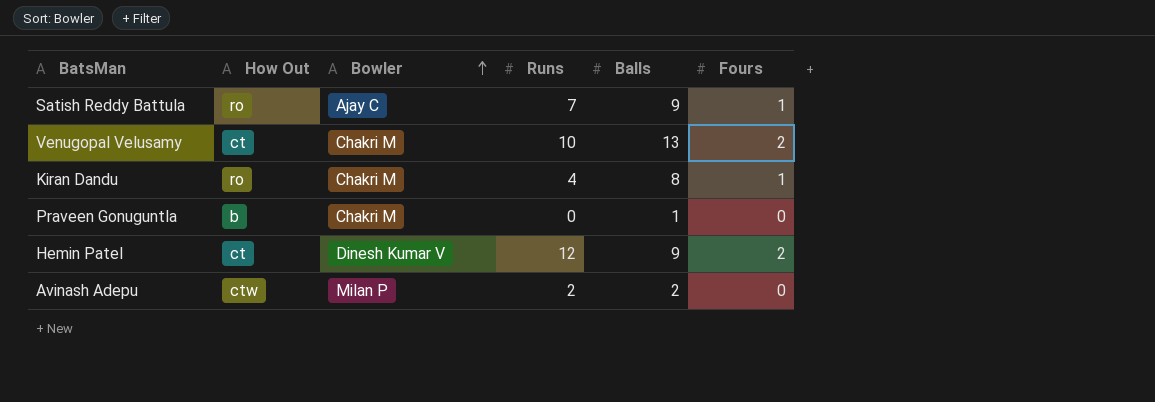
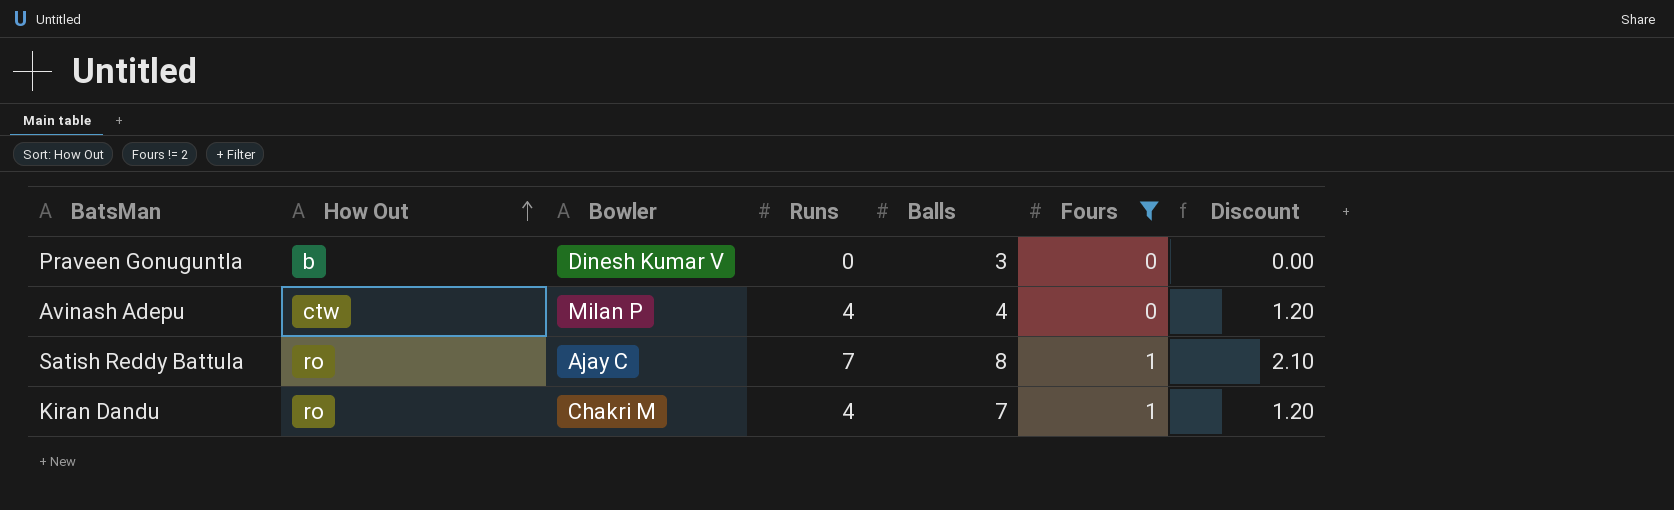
filter: none -> Fours != 2
row order: Bowler ascending -> How Out ascending
column Discount | formula: none -> [Runs] * 0.3
Praveen Gonuguntla | Bowler: Chakri M -> Dinesh Kumar V
Praveen Gonuguntla | Balls: 1 -> 3
Avinash Adepu | Runs: 2 -> 4
Avinash Adepu | Balls: 2 -> 4
Satish Reddy Battula | Balls: 9 -> 8
Kiran Dandu | Balls: 8 -> 7

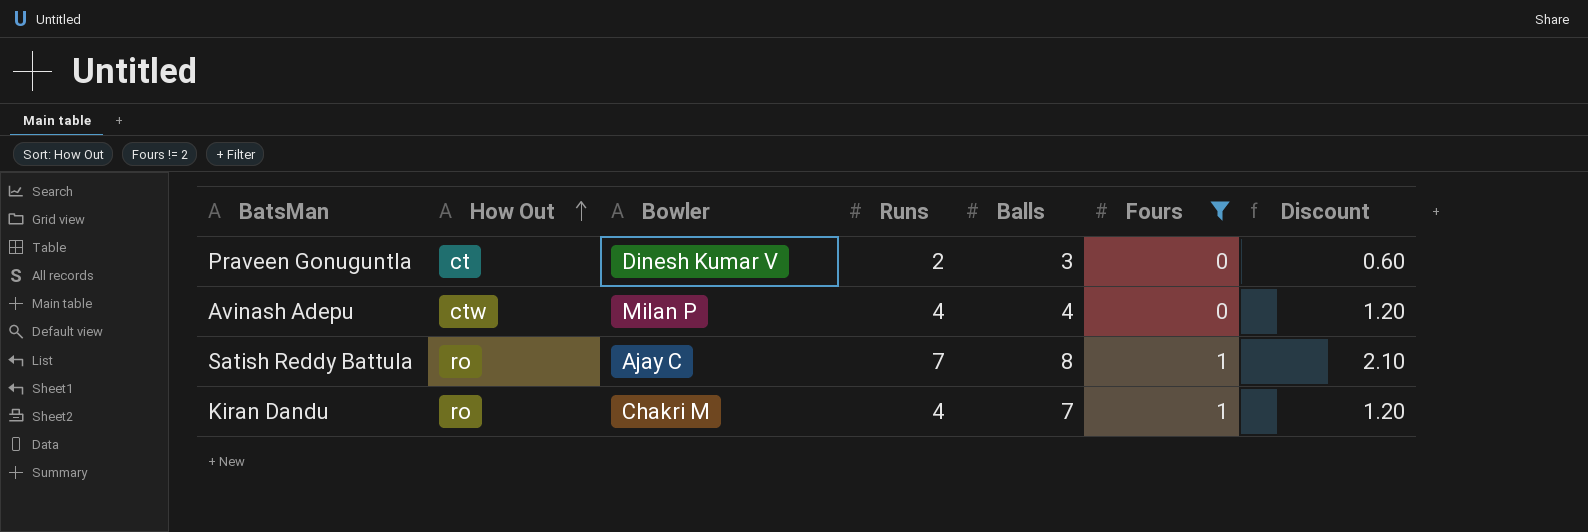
Praveen Gonuguntla | How Out: b -> ct
Praveen Gonuguntla | Runs: 0 -> 2
Praveen Gonuguntla | Discount: 0.00 -> 0.60

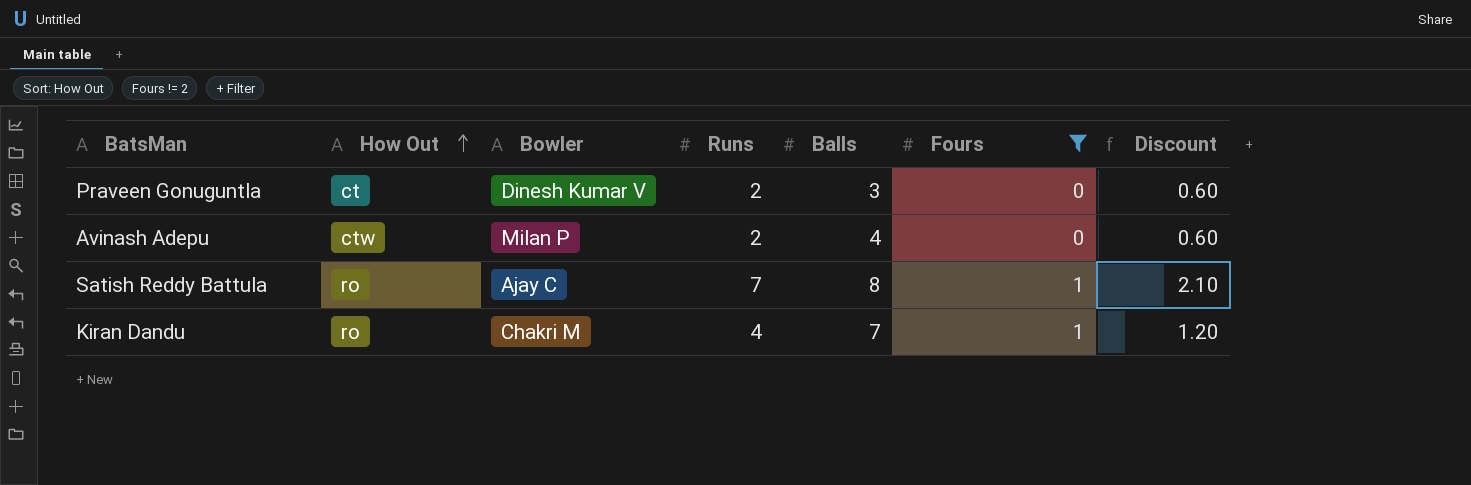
Avinash Adepu | Runs: 4 -> 2
Avinash Adepu | Discount: 1.20 -> 0.60

